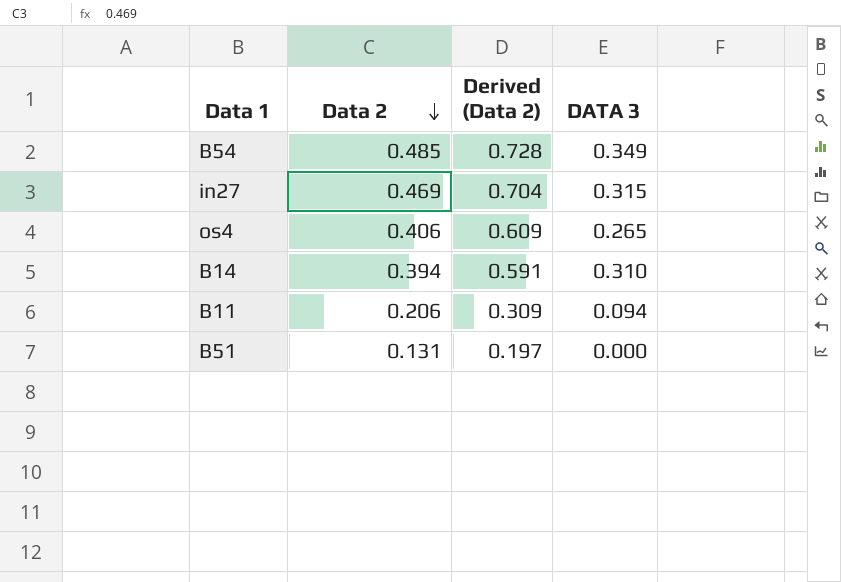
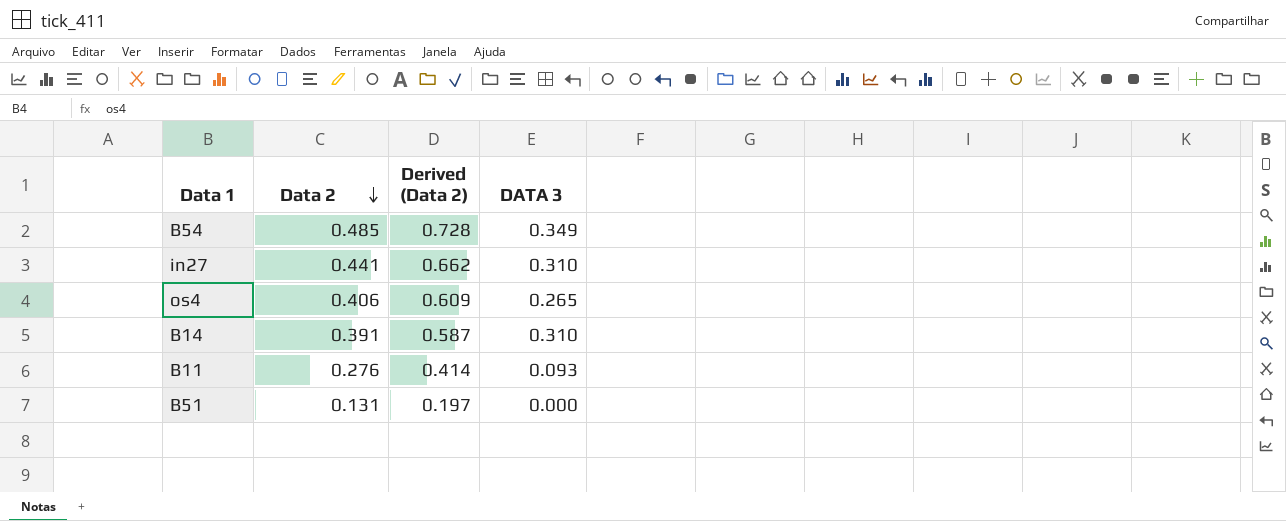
in27 | Data 2: 0.469 -> 0.441
in27 | Derived (Data 2): 0.704 -> 0.662
in27 | DATA 3: 0.315 -> 0.310
B14 | Data 2: 0.394 -> 0.391
B14 | Derived (Data 2): 0.591 -> 0.587
B11 | Data 2: 0.206 -> 0.276
B11 | Derived (Data 2): 0.309 -> 0.414
B11 | DATA 3: 0.094 -> 0.093

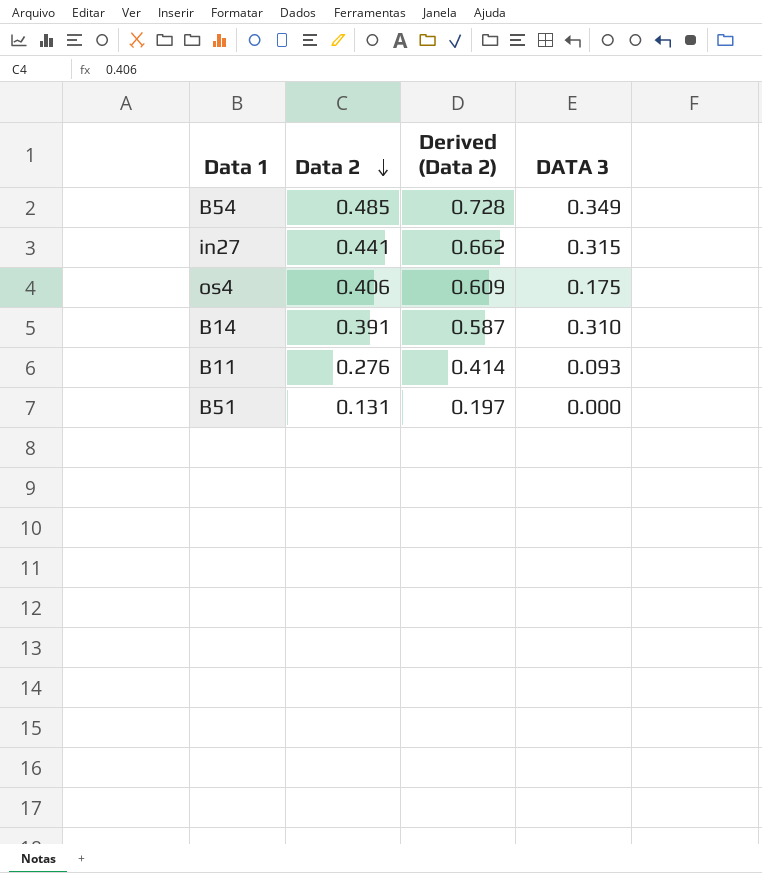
in27 | DATA 3: 0.310 -> 0.315
os4 | DATA 3: 0.265 -> 0.175

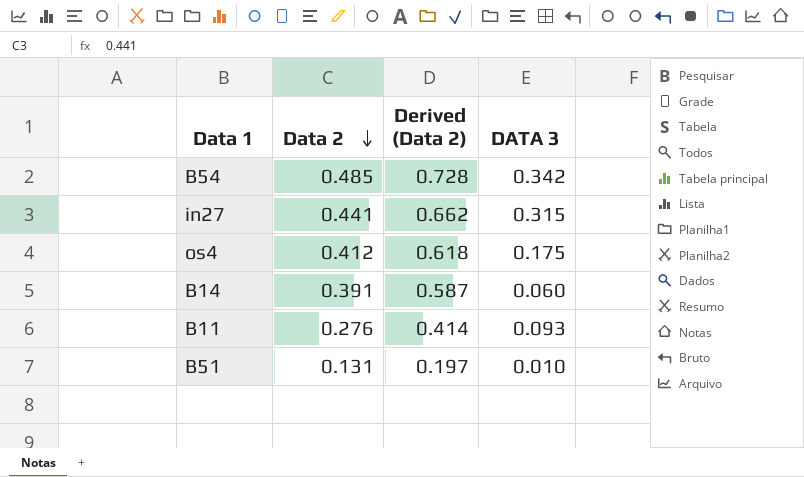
B54 | DATA 3: 0.349 -> 0.342
os4 | Data 2: 0.406 -> 0.412
os4 | Derived (Data 2): 0.609 -> 0.618
B14 | DATA 3: 0.310 -> 0.060
B51 | DATA 3: 0.000 -> 0.010

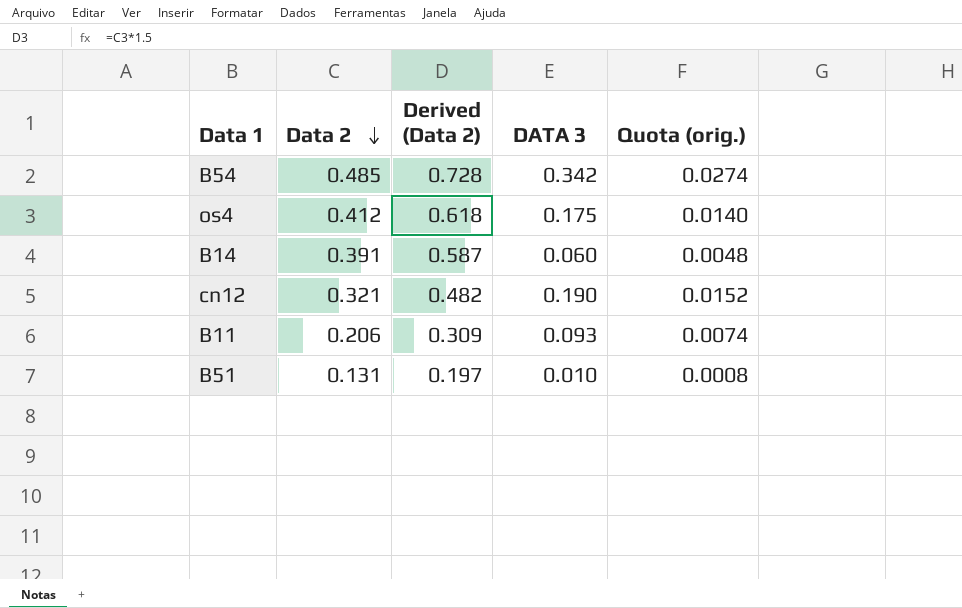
column Quota (orig.) | formula: none -> [DATA 3] * 0.08
row in27: 0.441 | 0.662 | 0.315 -> none
row cn12: none -> 0.321 | 0.482 | 0.190 | 0.0152
B11 | Data 2: 0.276 -> 0.206
B11 | Derived (Data 2): 0.414 -> 0.309

